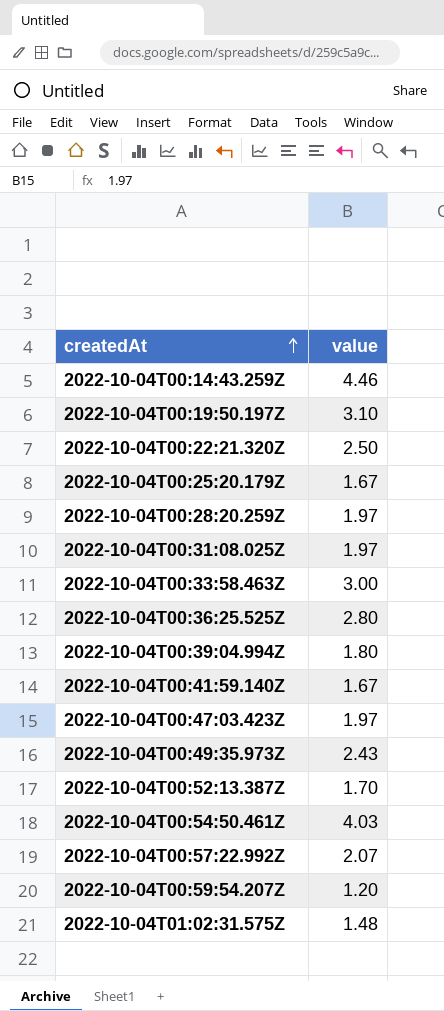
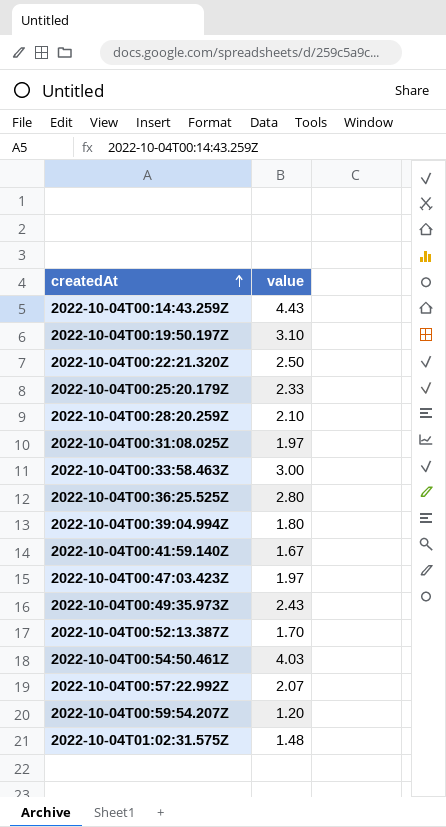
2022-10-04T00:14:43.259Z | value: 4.46 -> 4.43
2022-10-04T00:25:20.179Z | value: 1.67 -> 2.33
2022-10-04T00:28:20.259Z | value: 1.97 -> 2.10

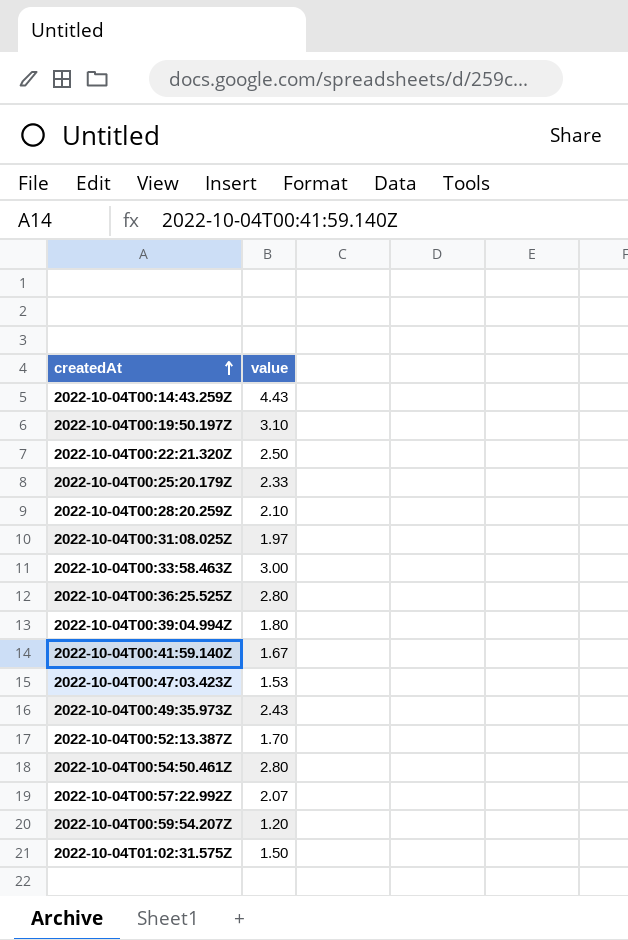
2022-10-04T00:47:03.423Z | value: 1.97 -> 1.53
2022-10-04T00:54:50.461Z | value: 4.03 -> 2.80
2022-10-04T01:02:31.575Z | value: 1.48 -> 1.50

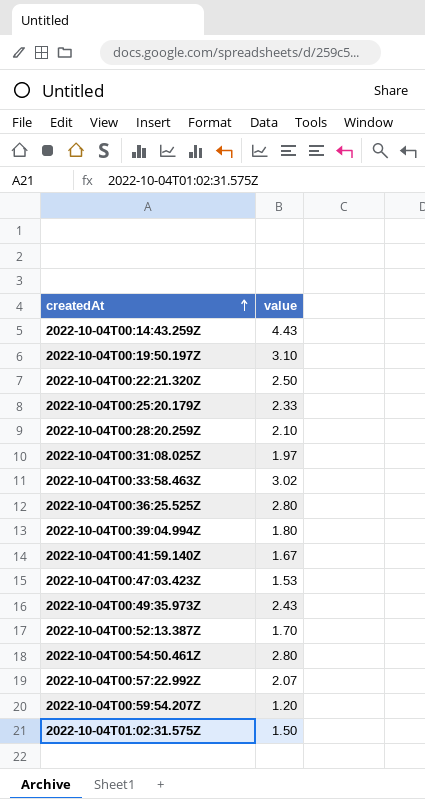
2022-10-04T00:33:58.463Z | value: 3.00 -> 3.02

